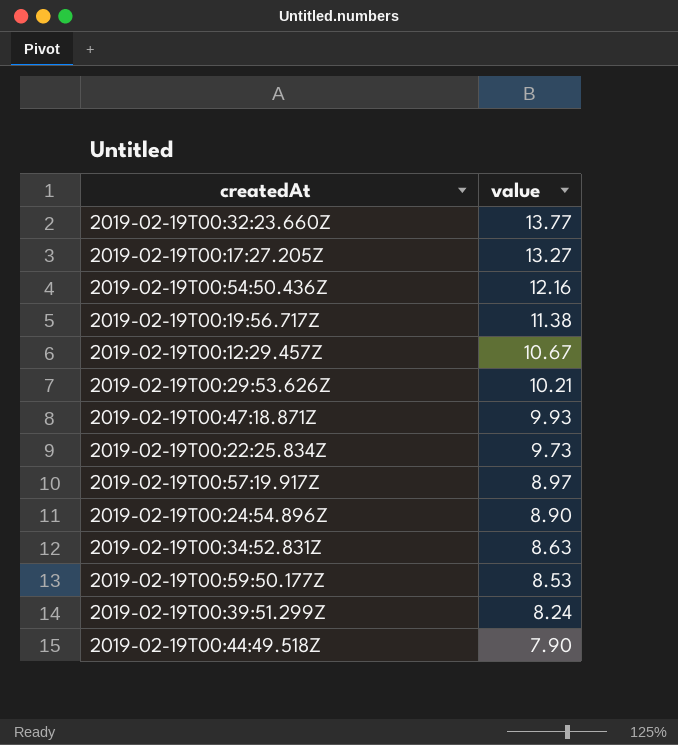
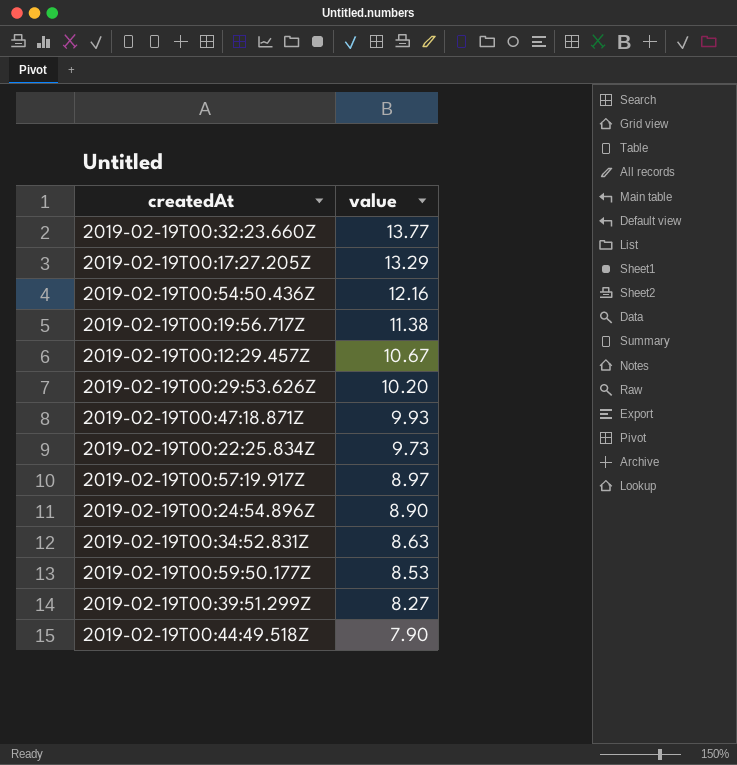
2019-02-19T00:17:27.205Z | value: 13.27 -> 13.29
2019-02-19T00:29:53.626Z | value: 10.21 -> 10.20
2019-02-19T00:39:51.299Z | value: 8.24 -> 8.27

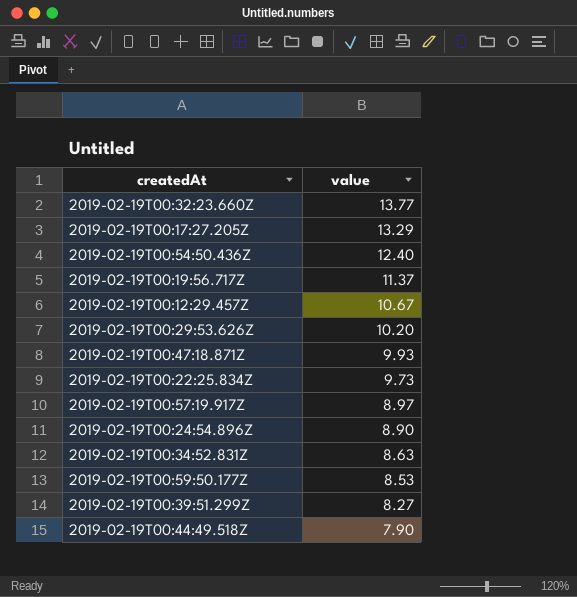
2019-02-19T00:54:50.436Z | value: 12.16 -> 12.40
2019-02-19T00:19:56.717Z | value: 11.38 -> 11.37

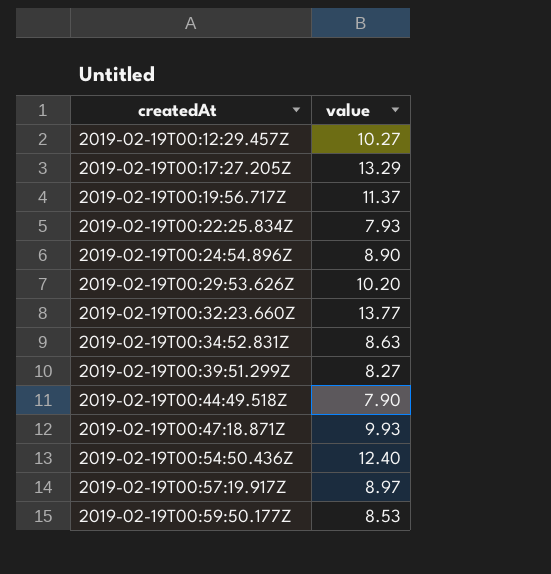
row order: value descending -> createdAt ascending
2019-02-19T00:12:29.457Z | value: 10.67 -> 10.27
2019-02-19T00:22:25.834Z | value: 9.73 -> 7.93

